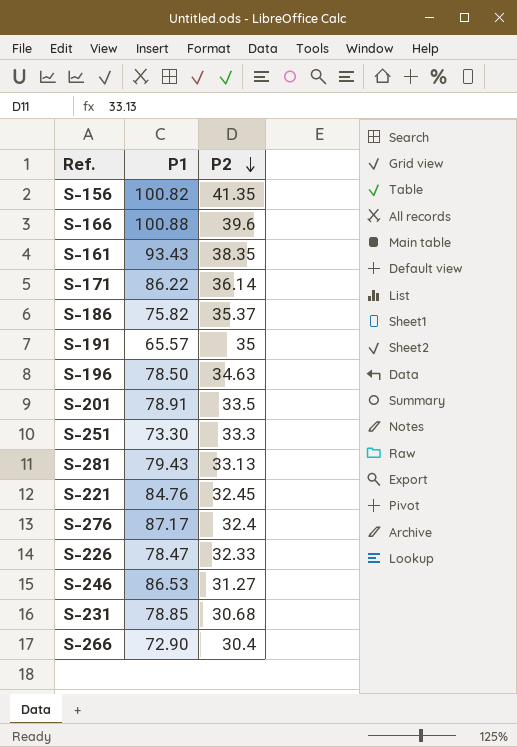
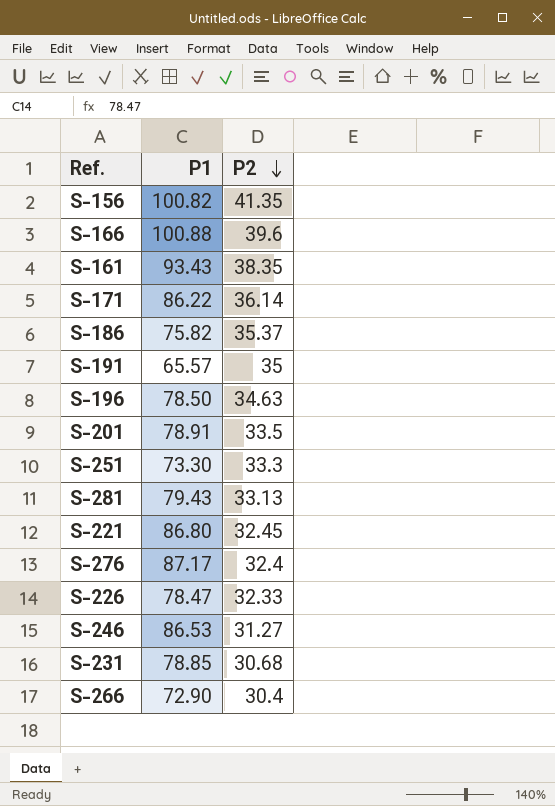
S-221 | P1: 84.76 -> 86.80

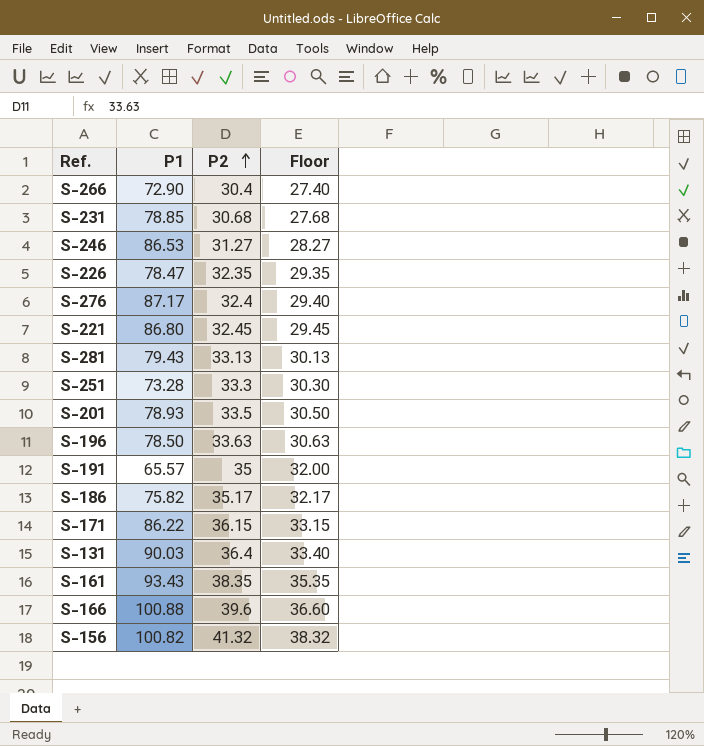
row order: P2 descending -> P2 ascending
column Floor | formula: none -> [P2] - 3
S-226 | P2: 32.33 -> 32.35
S-251 | P1: 73.30 -> 73.28
S-201 | P1: 78.91 -> 78.93
S-196 | P2: 34.63 -> 33.63
S-186 | P2: 35.37 -> 35.17
S-171 | P2: 36.14 -> 36.15
row S-131: none -> 90.03 | 36.4 | 33.40
S-156 | P2: 41.35 -> 41.32

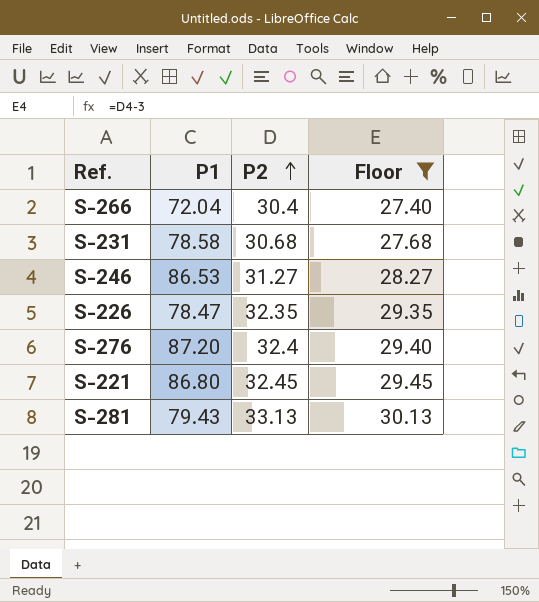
filter: none -> Floor <= 30.13
S-266 | P1: 72.90 -> 72.04
S-231 | P1: 78.85 -> 78.58
S-276 | P1: 87.17 -> 87.20

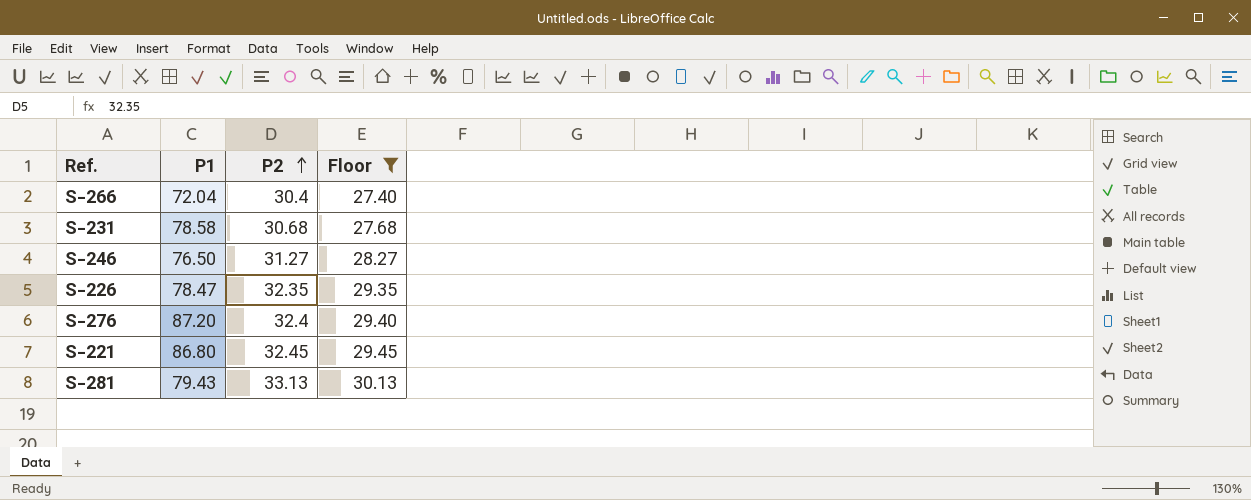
S-246 | P1: 86.53 -> 76.50

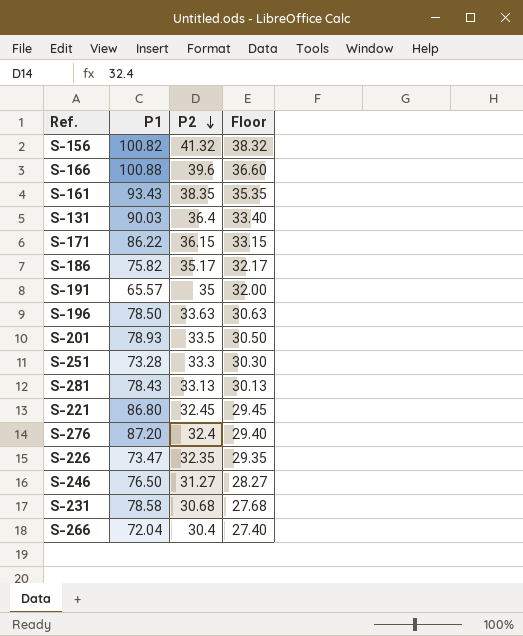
filter: Floor <= 30.13 -> none
row order: P2 ascending -> P2 descending
S-281 | P1: 79.43 -> 78.43
S-226 | P1: 78.47 -> 73.47

